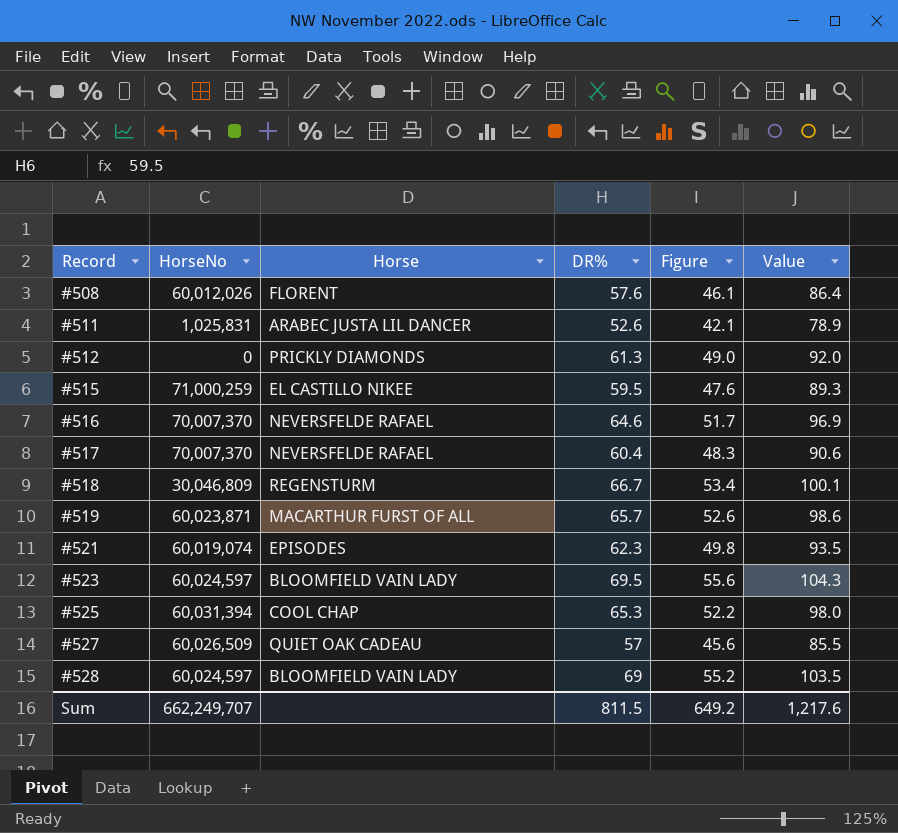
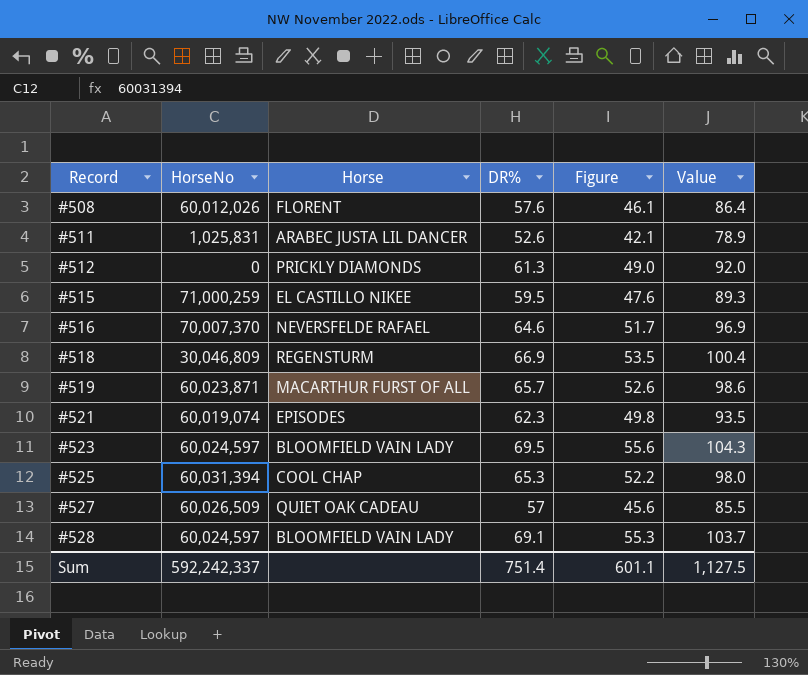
row #517: 70,007,370 | NEVERSFELDE RAFAEL | 60.4 | 48.3 | 90.6 -> none
#518 | DR%: 66.7 -> 66.9
#518 | Figure: 53.4 -> 53.5
#518 | Value: 100.1 -> 100.4
#528 | DR%: 69 -> 69.1
#528 | Figure: 55.2 -> 55.3
#528 | Value: 103.5 -> 103.7
Sum | HorseNo: 662,249,707 -> 592,242,337
Sum | DR%: 811.5 -> 751.4
Sum | Figure: 649.2 -> 601.1
Sum | Value: 1,217.6 -> 1,127.5

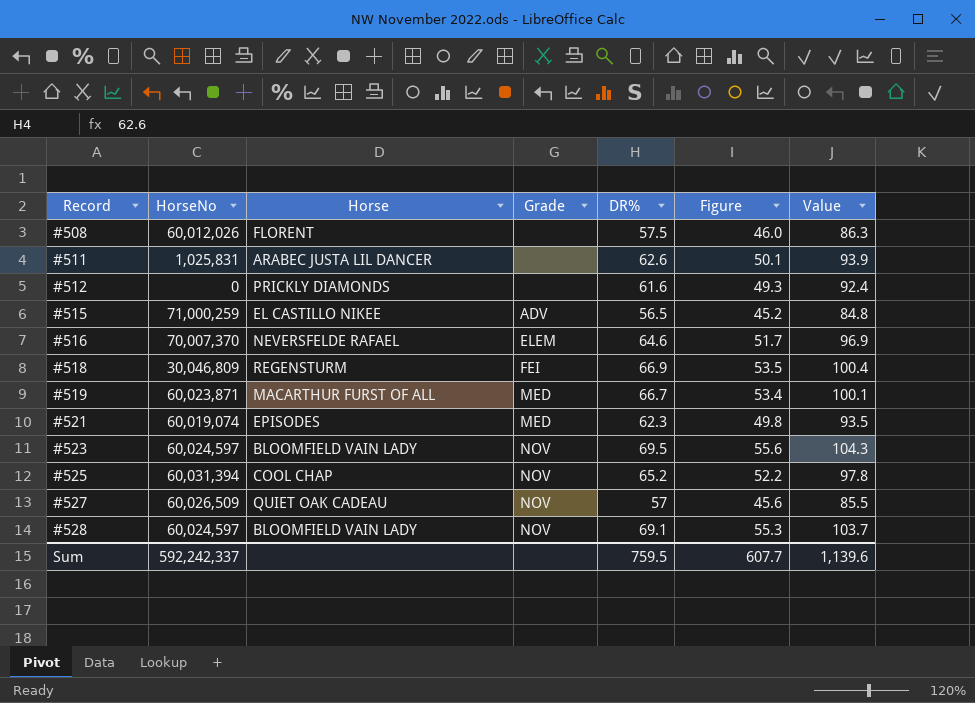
column Grade | position: none -> 4
#508 | DR%: 57.6 -> 57.5
#508 | Figure: 46.1 -> 46.0
#508 | Value: 86.4 -> 86.3
#511 | DR%: 52.6 -> 62.6
#511 | Figure: 42.1 -> 50.1
#511 | Value: 78.9 -> 93.9
#512 | DR%: 61.3 -> 61.6
#512 | Figure: 49.0 -> 49.3
#512 | Value: 92.0 -> 92.4
#515 | DR%: 59.5 -> 56.5
#515 | Figure: 47.6 -> 45.2
#515 | Value: 89.3 -> 84.8
#519 | DR%: 65.7 -> 66.7
#519 | Figure: 52.6 -> 53.4
#519 | Value: 98.6 -> 100.1
#525 | DR%: 65.3 -> 65.2
#525 | Value: 98.0 -> 97.8
Sum | DR%: 751.4 -> 759.5
Sum | Figure: 601.1 -> 607.7
Sum | Value: 1,127.5 -> 1,139.6

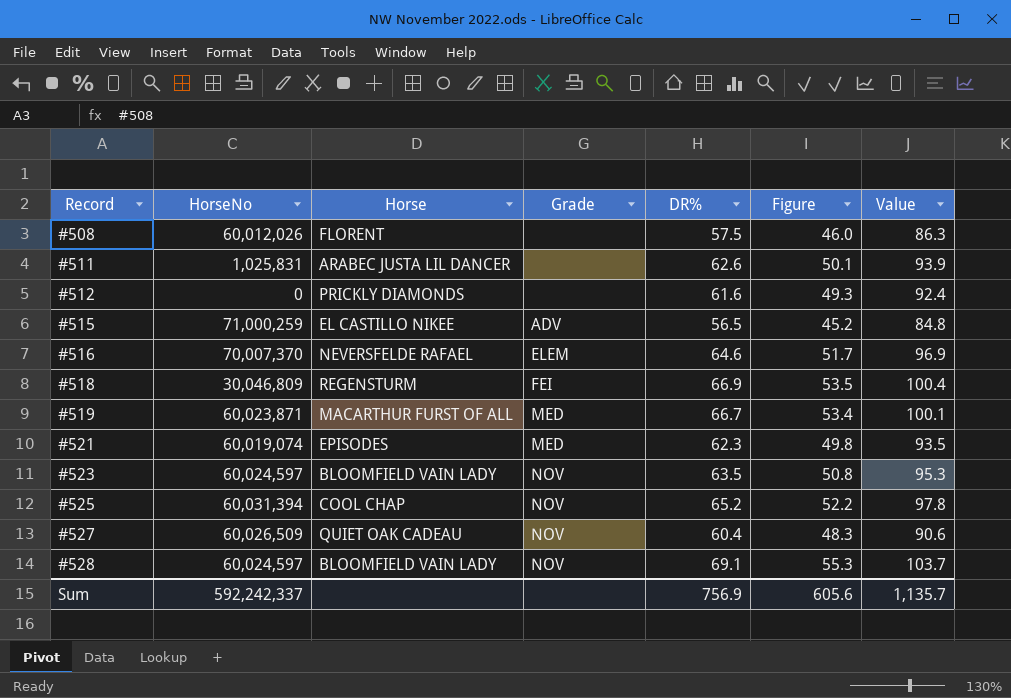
#523 | DR%: 69.5 -> 63.5
#523 | Figure: 55.6 -> 50.8
#523 | Value: 104.3 -> 95.3
#527 | DR%: 57 -> 60.4
#527 | Figure: 45.6 -> 48.3
#527 | Value: 85.5 -> 90.6
Sum | DR%: 759.5 -> 756.9
Sum | Figure: 607.7 -> 605.6
Sum | Value: 1,139.6 -> 1,135.7

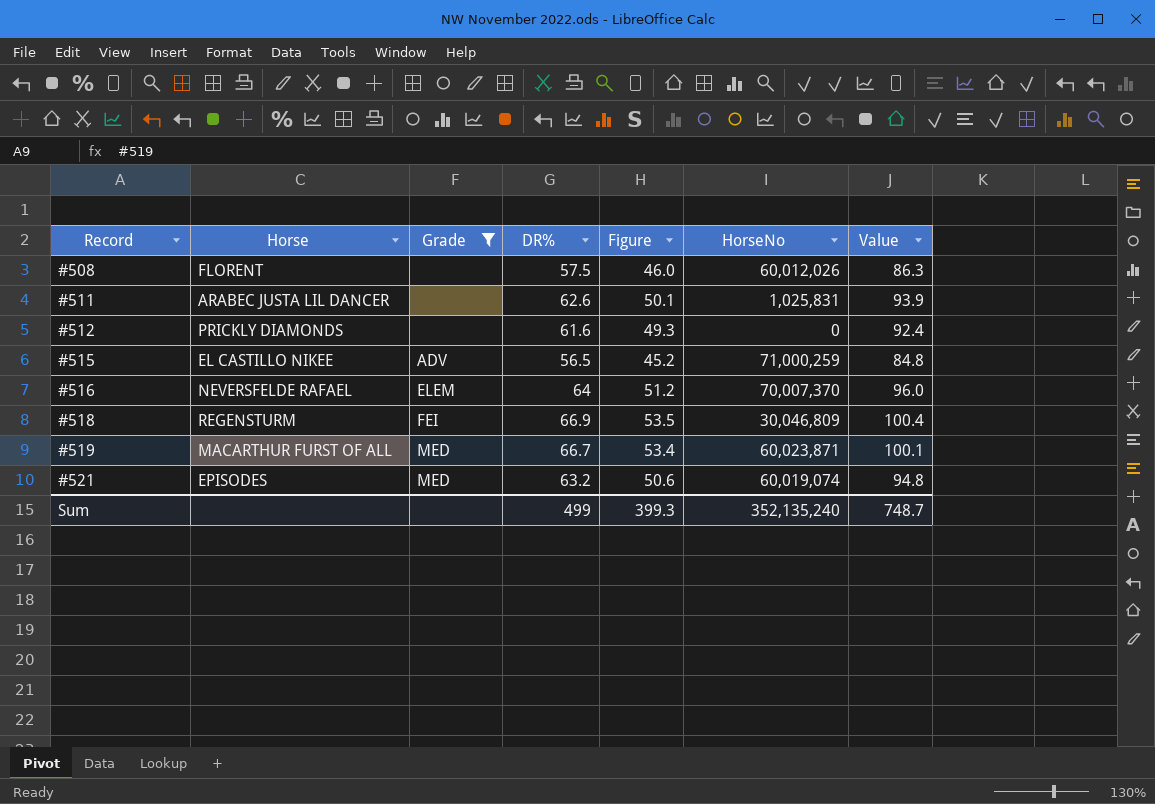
filter: none -> Grade != NOV
column HorseNo | position: 2 -> 6
#516 | DR%: 64.6 -> 64
#516 | Figure: 51.7 -> 51.2
#516 | Value: 96.9 -> 96.0
#521 | DR%: 62.3 -> 63.2
#521 | Figure: 49.8 -> 50.6
#521 | Value: 93.5 -> 94.8
Sum | DR%: 756.9 -> 499
Sum | Figure: 605.6 -> 399.3
Sum | HorseNo: 592,242,337 -> 352,135,240
Sum | Value: 1,135.7 -> 748.7

